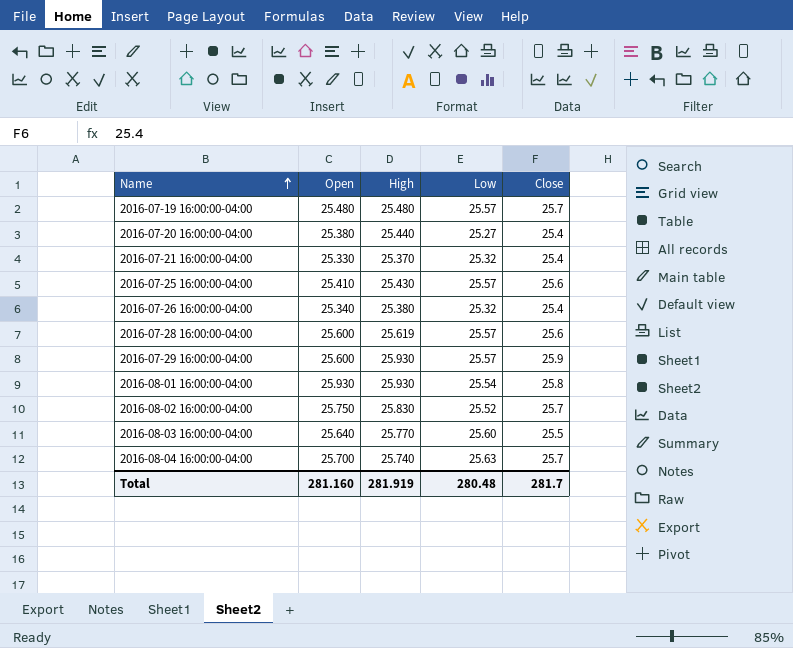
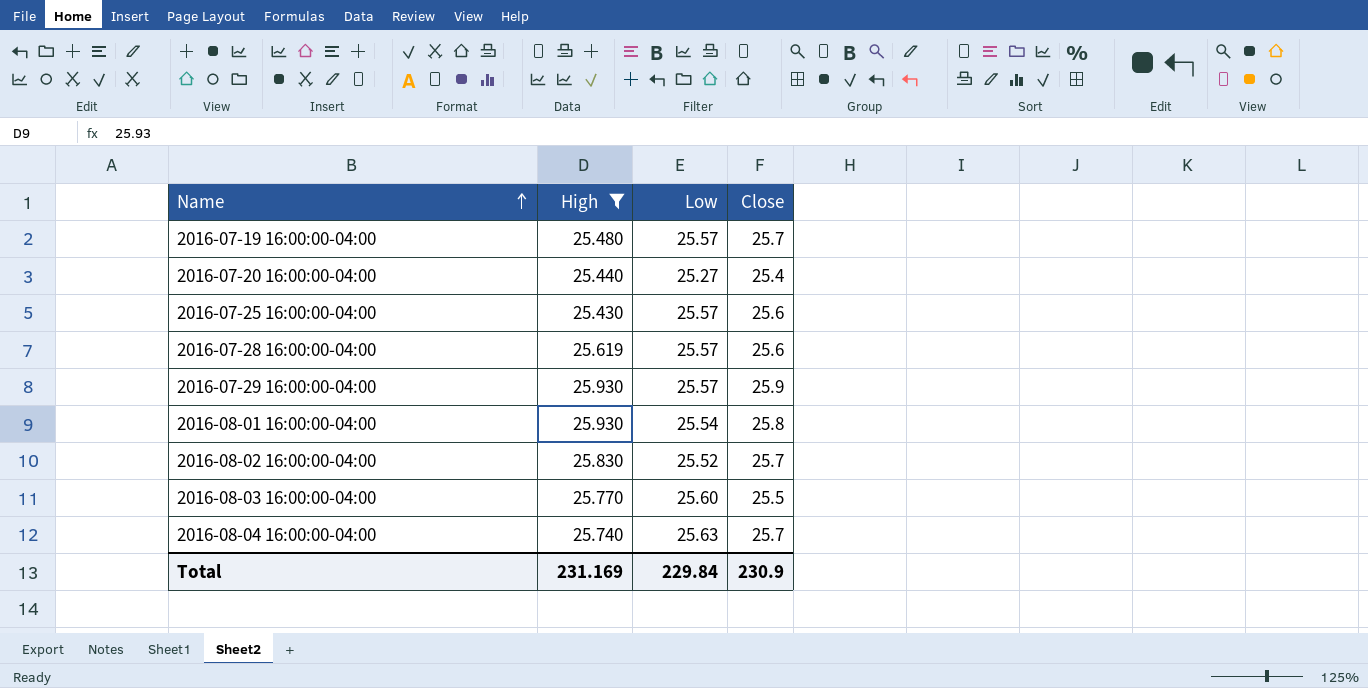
filter: none -> High >= 25.430
column Open | position: 2 -> none
Total | High: 281.919 -> 231.169
Total | Low: 280.48 -> 229.84
Total | Close: 281.7 -> 230.9

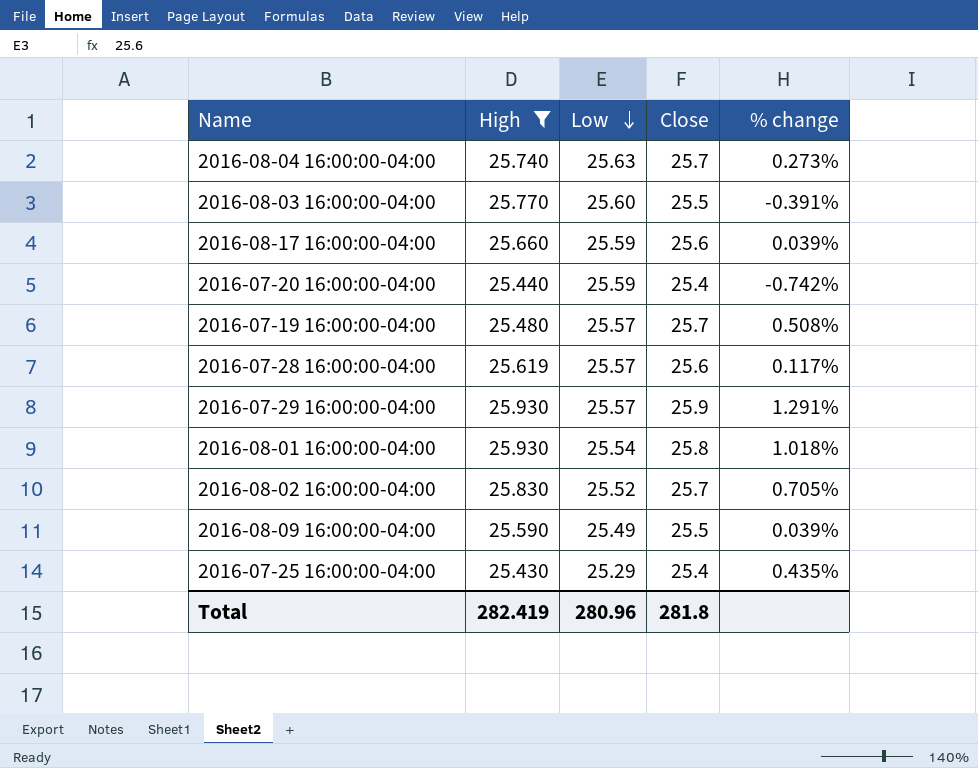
row order: Name ascending -> Low descending
column % change | formula: none -> ([Close] - [Low]) / [Low]
row 2016-08-17 16:00:00-04:00: none -> 25.660 | 25.59 | 25.6 | 0.039%
2016-07-20 16:00:00-04:00 | Low: 25.27 -> 25.59
row 2016-08-09 16:00:00-04:00: none -> 25.590 | 25.49 | 25.5 | 0.039%
2016-07-25 16:00:00-04:00 | Low: 25.57 -> 25.29
2016-07-25 16:00:00-04:00 | Close: 25.6 -> 25.4
Total | High: 231.169 -> 282.419
Total | Low: 229.84 -> 280.96
Total | Close: 230.9 -> 281.8

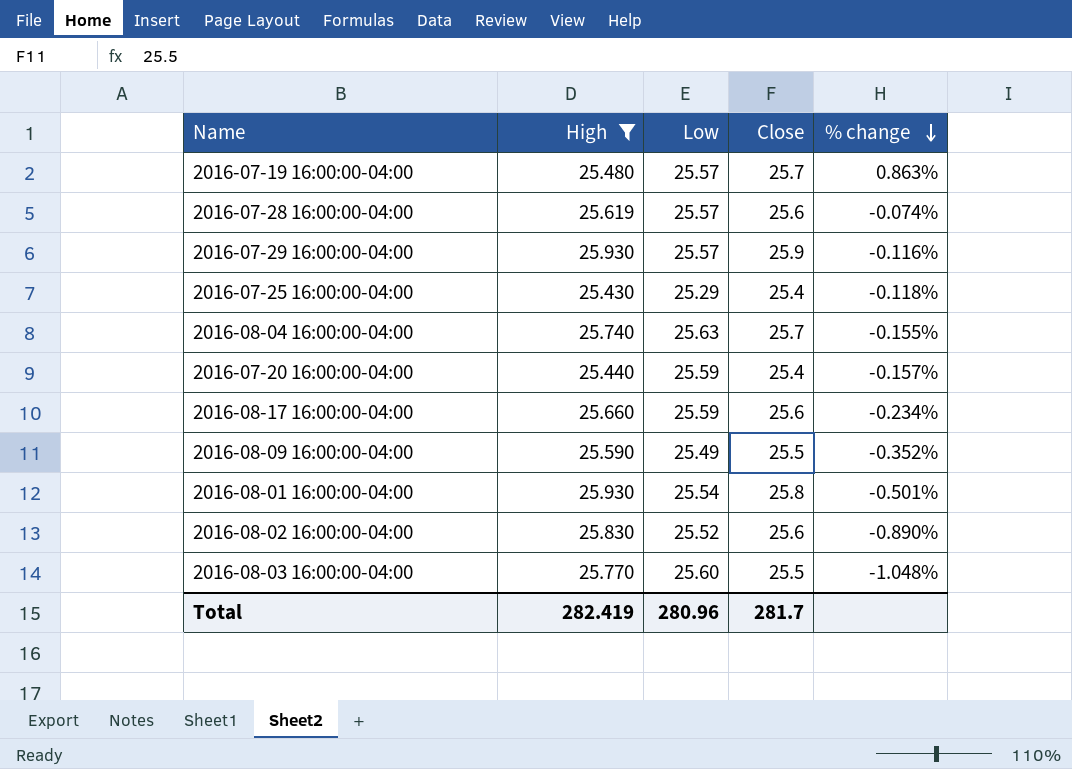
row order: Low descending -> % change descending
column % change | formula: ([Close] - [Low]) / [Low] -> ([Close] - [High]) / [High]
2016-08-02 16:00:00-04:00 | Close: 25.7 -> 25.6
Total | Close: 281.8 -> 281.7

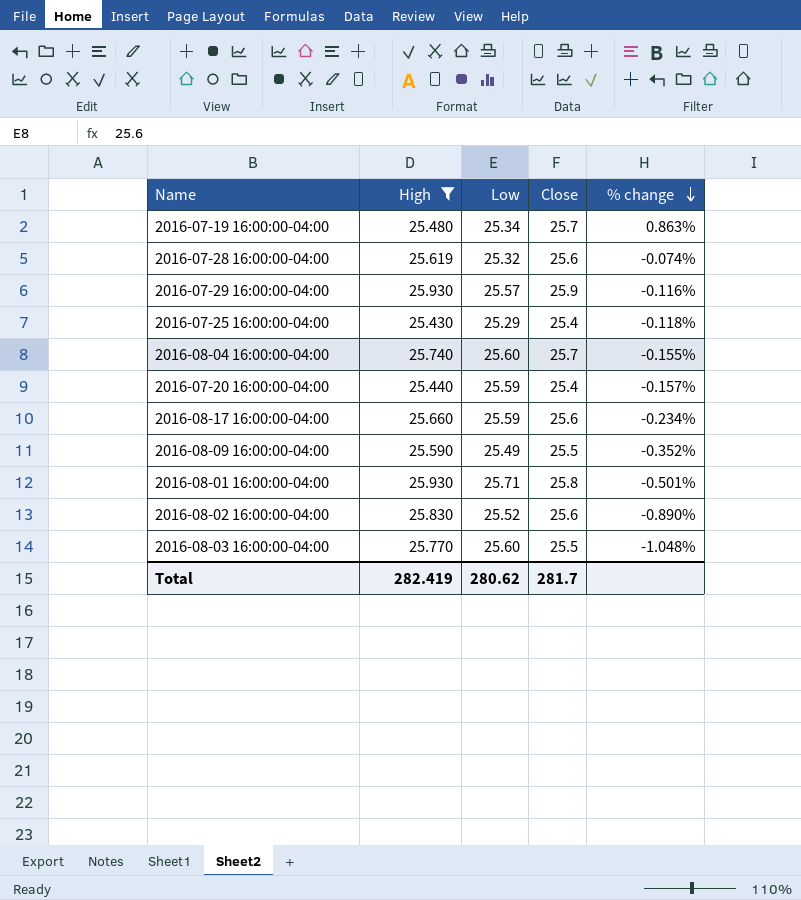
2016-07-19 16:00:00-04:00 | Low: 25.57 -> 25.34
2016-07-28 16:00:00-04:00 | Low: 25.57 -> 25.32
2016-08-04 16:00:00-04:00 | Low: 25.63 -> 25.60
2016-08-01 16:00:00-04:00 | Low: 25.54 -> 25.71
Total | Low: 280.96 -> 280.62

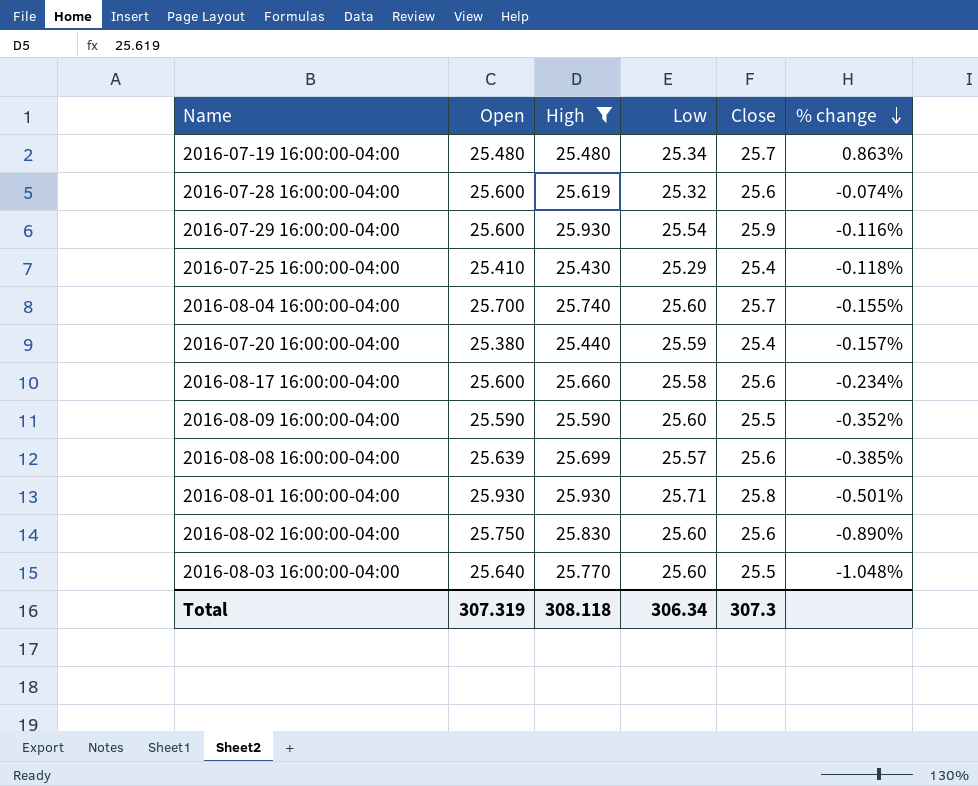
column Open | position: none -> 2
2016-07-29 16:00:00-04:00 | Low: 25.57 -> 25.54
2016-08-17 16:00:00-04:00 | Low: 25.59 -> 25.58
2016-08-09 16:00:00-04:00 | Low: 25.49 -> 25.60
row 2016-08-08 16:00:00-04:00: none -> 25.639 | 25.699 | 25.57 | 25.6 | -0.385%
2016-08-02 16:00:00-04:00 | Low: 25.52 -> 25.60
Total | High: 282.419 -> 308.118
Total | Low: 280.62 -> 306.34
Total | Close: 281.7 -> 307.3

